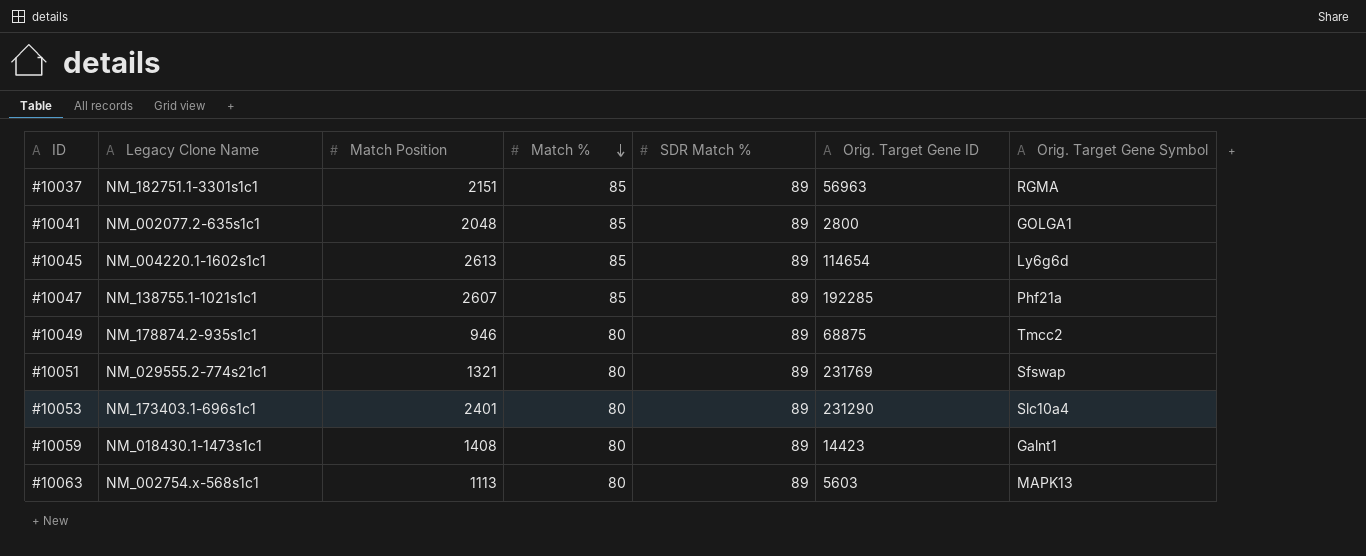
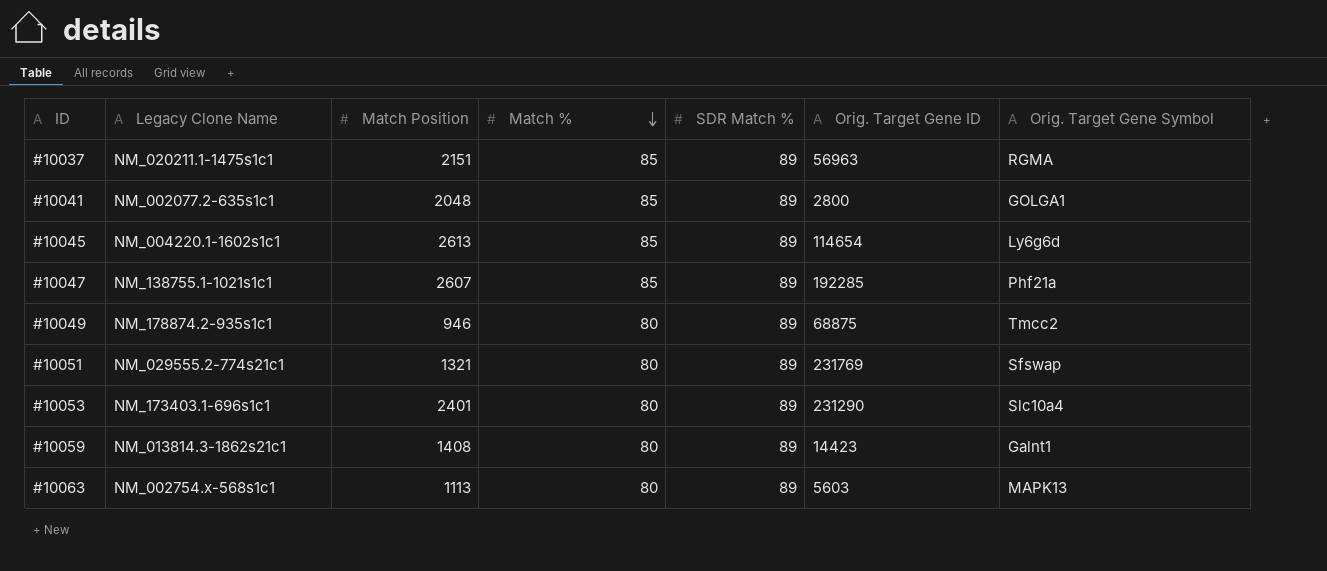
#10037 | Legacy Clone Name: NM_182751.1-3301s1c1 -> NM_020211.1-1475s1c1
#10059 | Legacy Clone Name: NM_018430.1-1473s1c1 -> NM_013814.3-1862s21c1

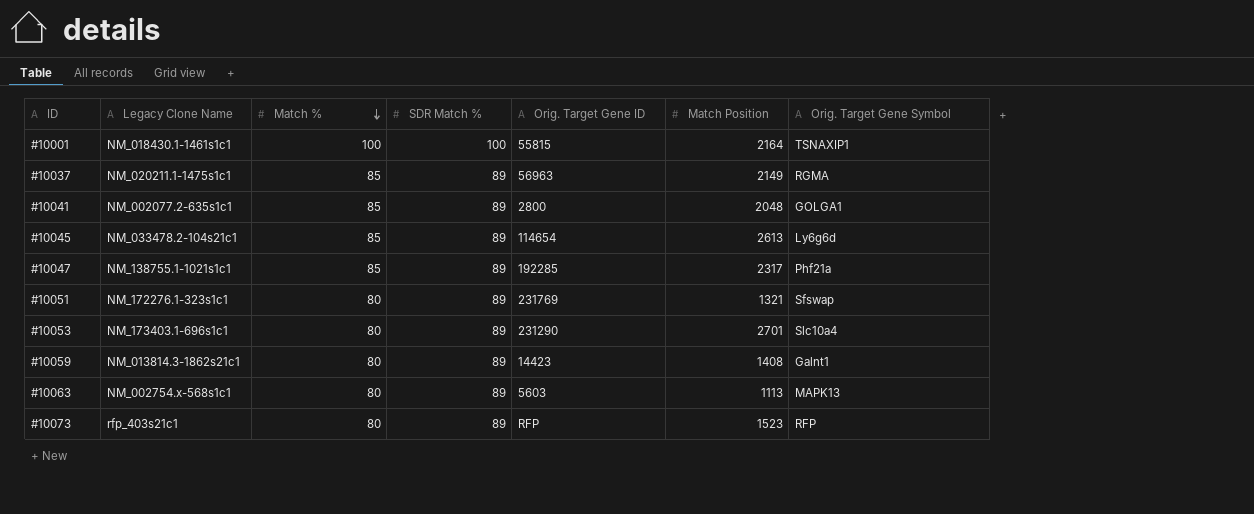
column Match Position | position: 3 -> 6
row #10049: NM_178874.2-935s1c1 | 946 | 80 | 89 | 68875 | Tmcc2 -> none
row #10001: none -> NM_018430.1-1461s1c1 | 100 | 100 | 55815 | 2164 | TSNAXIP1
#10037 | Match Position: 2151 -> 2149
#10045 | Legacy Clone Name: NM_004220.1-1602s1c1 -> NM_033478.2-104s21c1
#10047 | Match Position: 2607 -> 2317
#10051 | Legacy Clone Name: NM_029555.2-774s21c1 -> NM_172276.1-323s1c1
#10053 | Match Position: 2401 -> 2701
row #10073: none -> rfp_403s21c1 | 80 | 89 | RFP | 1523 | RFP

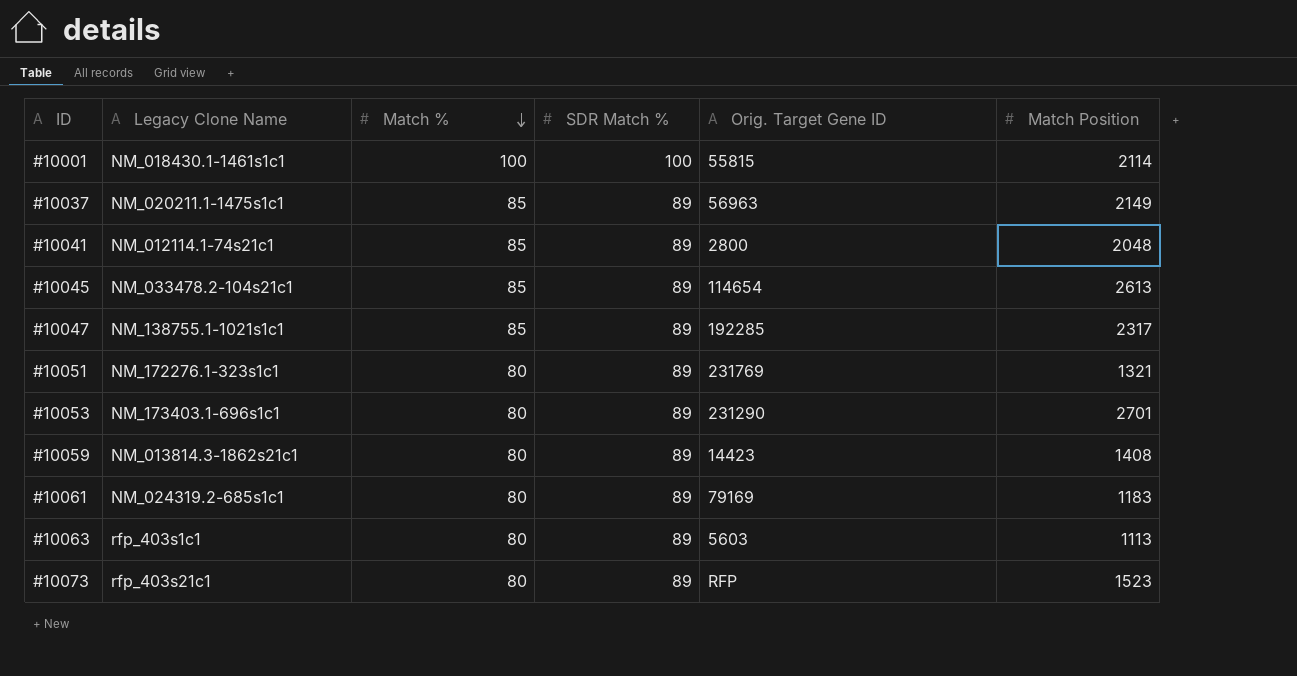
column Orig. Target Gene Symbol | position: 7 -> none
#10001 | Match Position: 2164 -> 2114
#10041 | Legacy Clone Name: NM_002077.2-635s1c1 -> NM_012114.1-74s21c1
row #10061: none -> NM_024319.2-685s1c1 | 80 | 89 | 79169 | 1183
#10063 | Legacy Clone Name: NM_002754.x-568s1c1 -> rfp_403s1c1

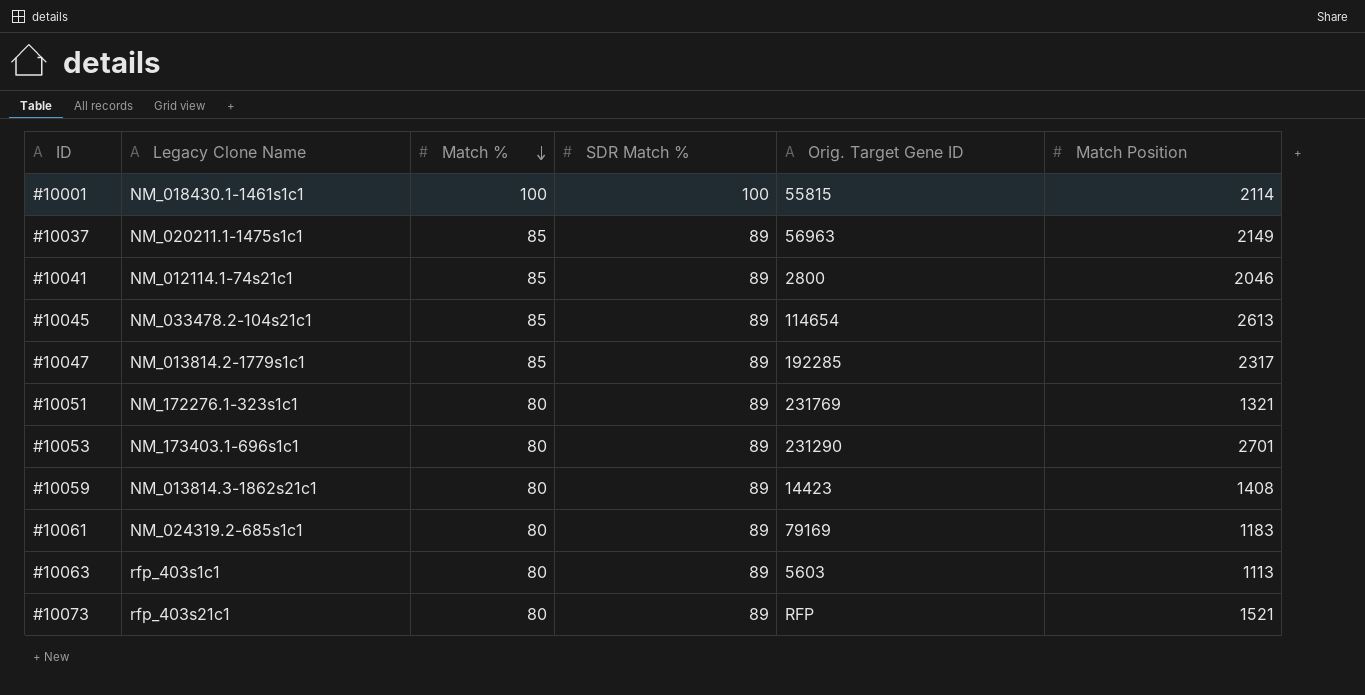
#10041 | Match Position: 2048 -> 2046
#10047 | Legacy Clone Name: NM_138755.1-1021s1c1 -> NM_013814.2-1779s1c1
#10073 | Match Position: 1523 -> 1521

